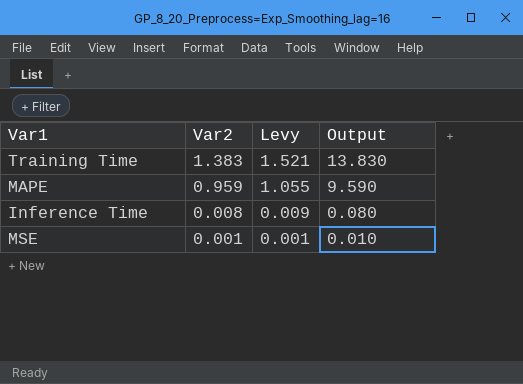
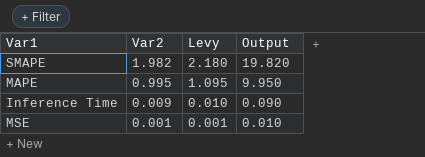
row Training Time: 1.383 | 1.521 | 13.830 -> none
row SMAPE: none -> 1.982 | 2.180 | 19.820
MAPE | Var2: 0.959 -> 0.995
MAPE | Levy: 1.055 -> 1.095
MAPE | Output: 9.590 -> 9.950
Inference Time | Var2: 0.008 -> 0.009
Inference Time | Levy: 0.009 -> 0.010
Inference Time | Output: 0.080 -> 0.090

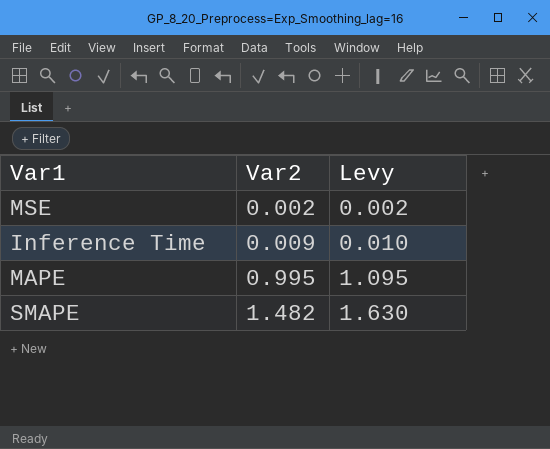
row order: Var2 descending -> Var2 ascending
column Output | formula: [Var2] * 10 -> none
MSE | Var2: 0.001 -> 0.002
MSE | Levy: 0.001 -> 0.002
SMAPE | Var2: 1.982 -> 1.482
SMAPE | Levy: 2.180 -> 1.630

